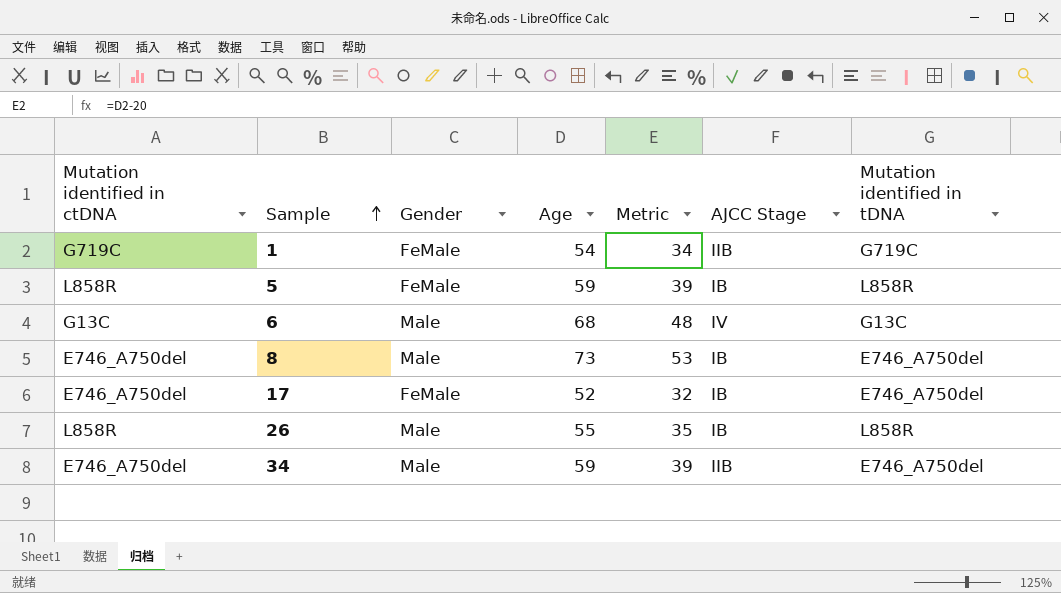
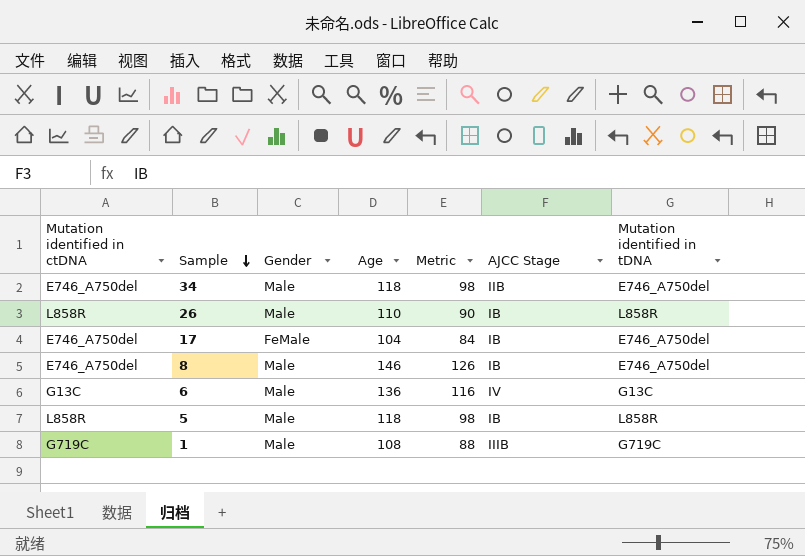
row order: Sample ascending -> Sample descending
34 | Age: 59 -> 118
34 | Metric: 39 -> 98
26 | Age: 55 -> 110
26 | Metric: 35 -> 90
17 | Age: 52 -> 104
17 | Metric: 32 -> 84
8 | Age: 73 -> 146
8 | Metric: 53 -> 126
6 | Age: 68 -> 136
6 | Metric: 48 -> 116
5 | Gender: FeMale -> Male
5 | Age: 59 -> 118
5 | Metric: 39 -> 98
1 | Gender: FeMale -> Male
1 | Age: 54 -> 108
1 | Metric: 34 -> 88
1 | AJCC Stage: IIB -> IIIB

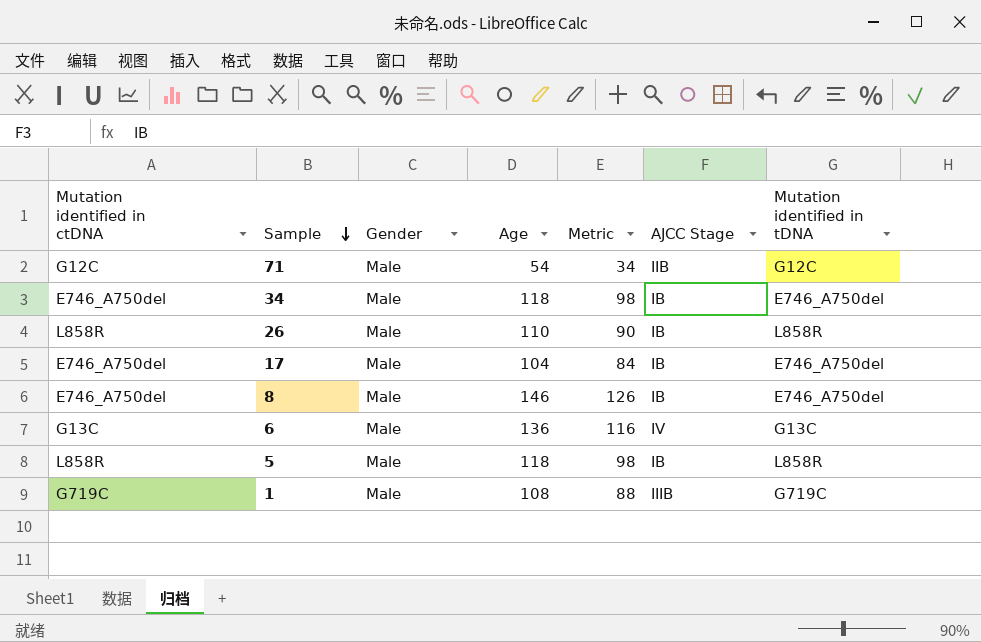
row 71: none -> G12C | Male | 54 | 34 | IIB | G12C
34 | AJCC Stage: IIB -> IB
17 | Gender: FeMale -> Male

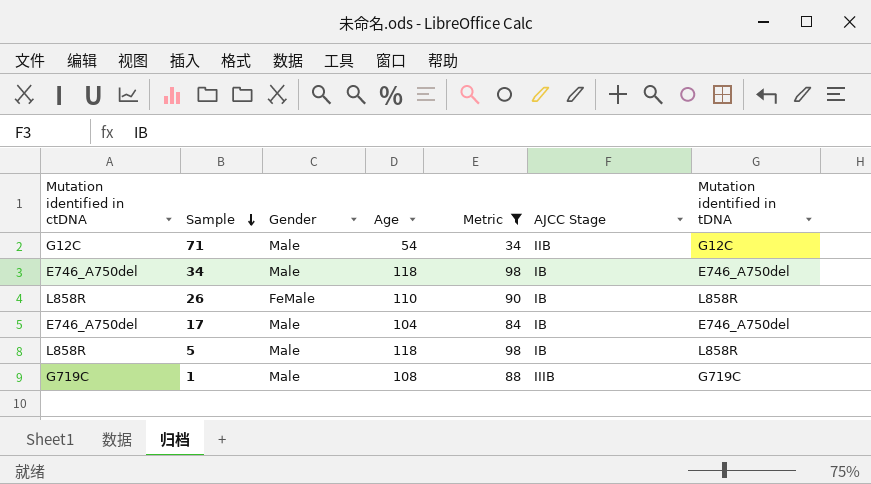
filter: none -> Metric <= 98
26 | Gender: Male -> FeMale

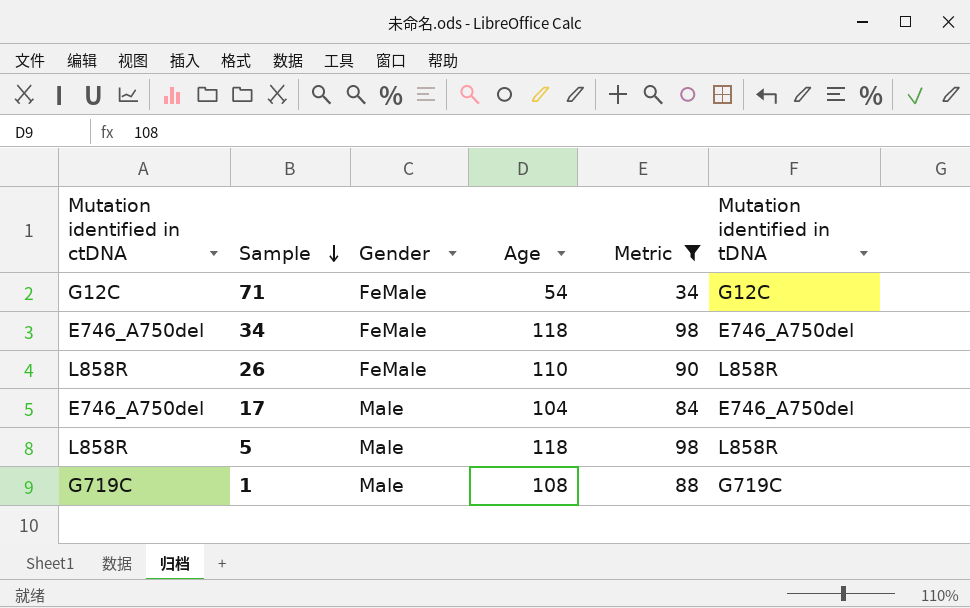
column AJCC Stage | position: 6 -> none
71 | Gender: Male -> FeMale
34 | Gender: Male -> FeMale

